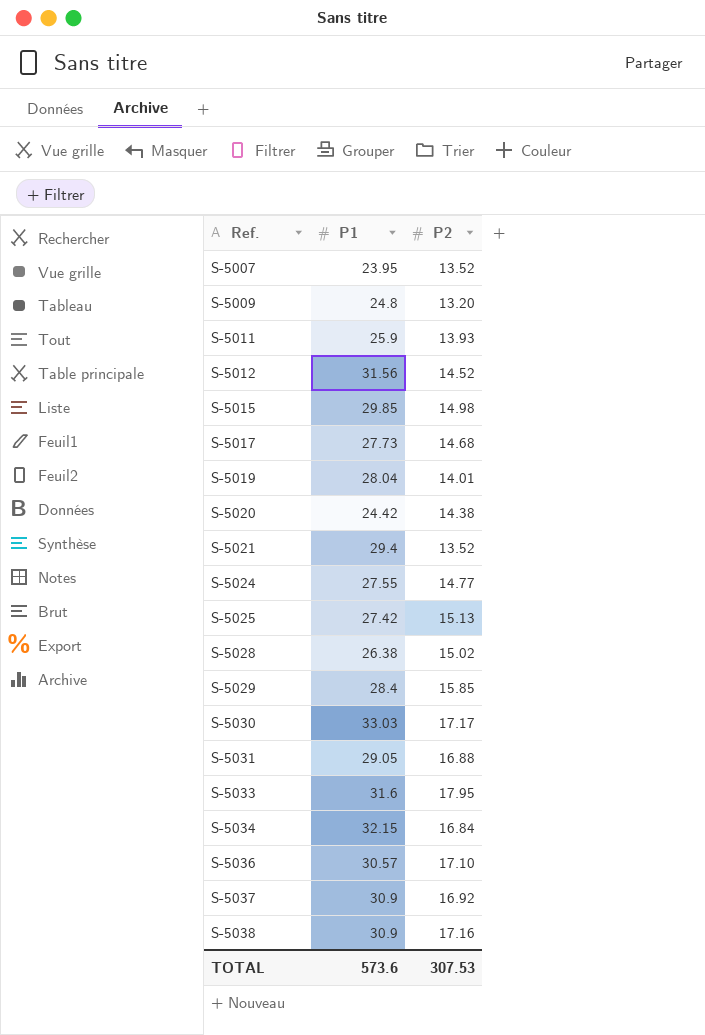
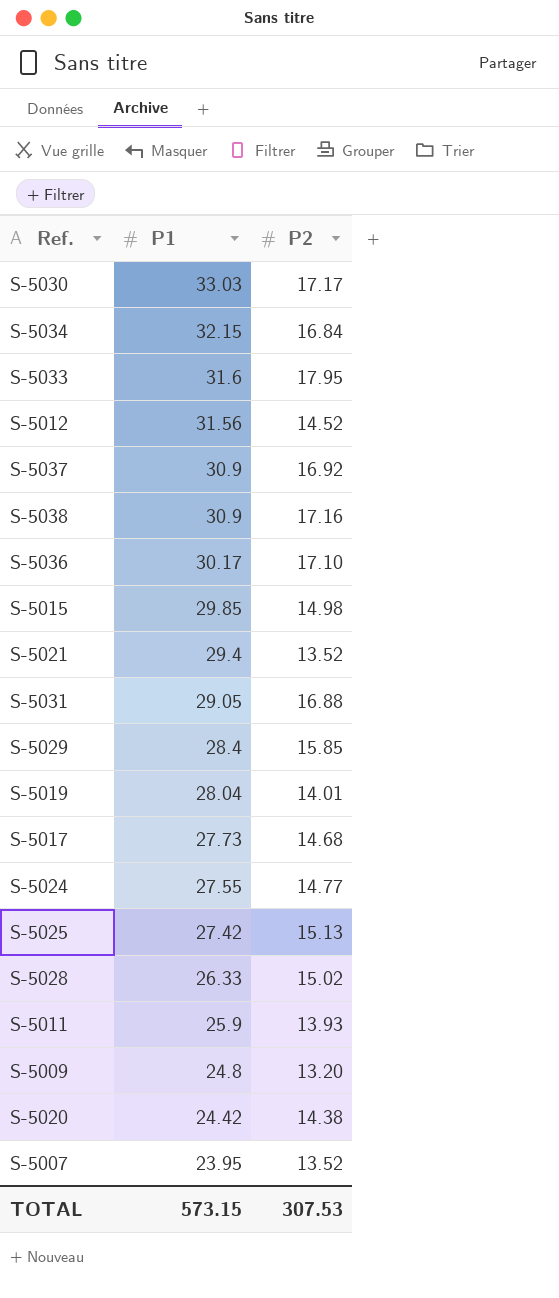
row order: Ref. ascending -> P1 descending
S-5036 | P1: 30.57 -> 30.17
S-5028 | P1: 26.38 -> 26.33
TOTAL | P1: 573.6 -> 573.15

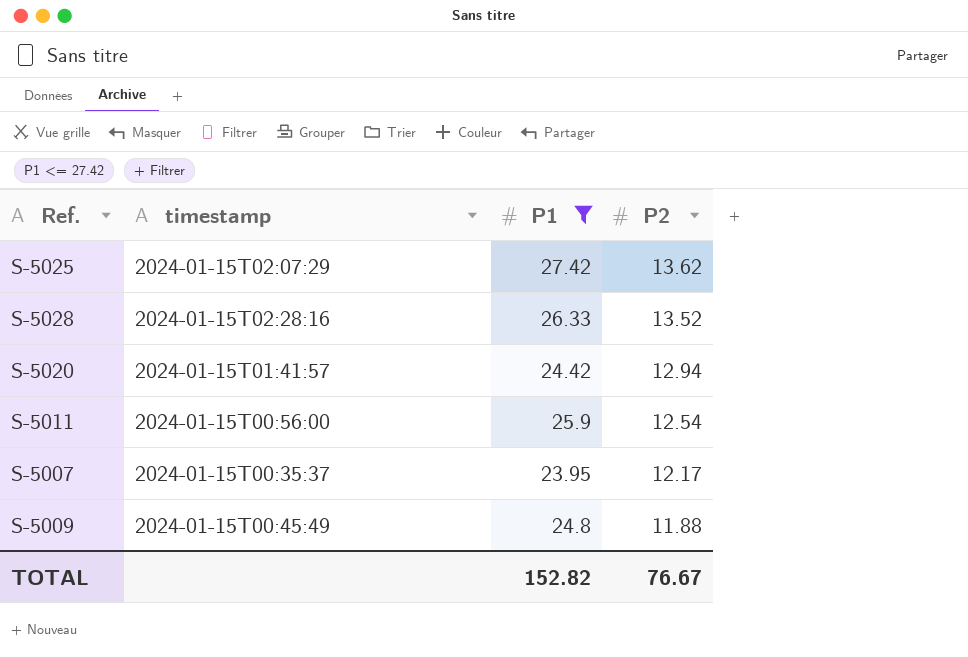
filter: none -> P1 <= 27.42
row order: P1 descending -> P2 descending
column timestamp | position: none -> 2
S-5025 | P2: 15.13 -> 13.62
S-5028 | P2: 15.02 -> 13.52
S-5020 | P2: 14.38 -> 12.94
S-5011 | P2: 13.93 -> 12.54
S-5007 | P2: 13.52 -> 12.17
S-5009 | P2: 13.20 -> 11.88
TOTAL | P1: 573.15 -> 152.82
TOTAL | P2: 307.53 -> 76.67

